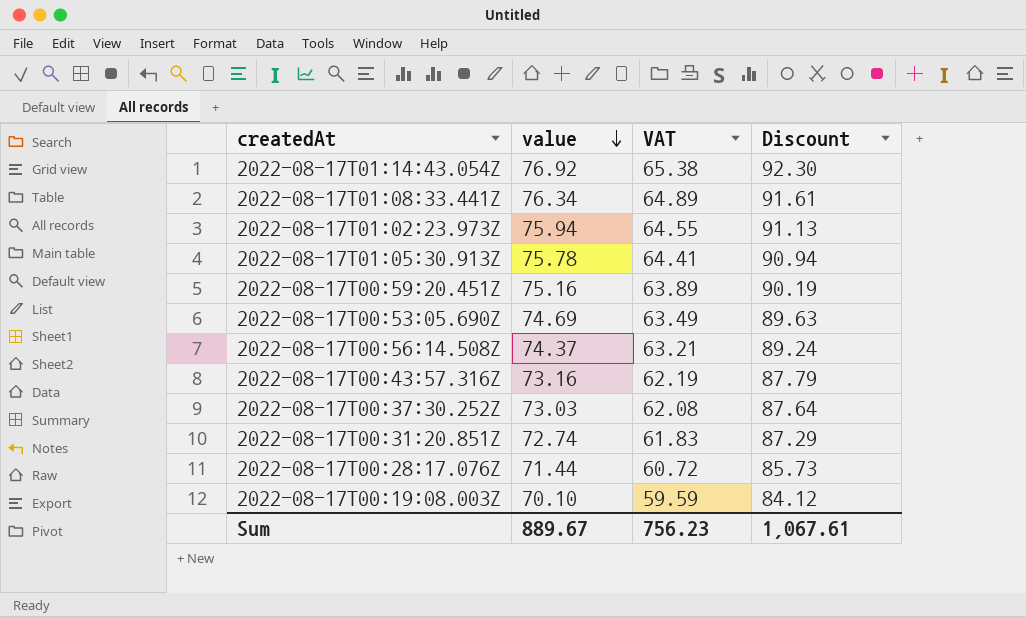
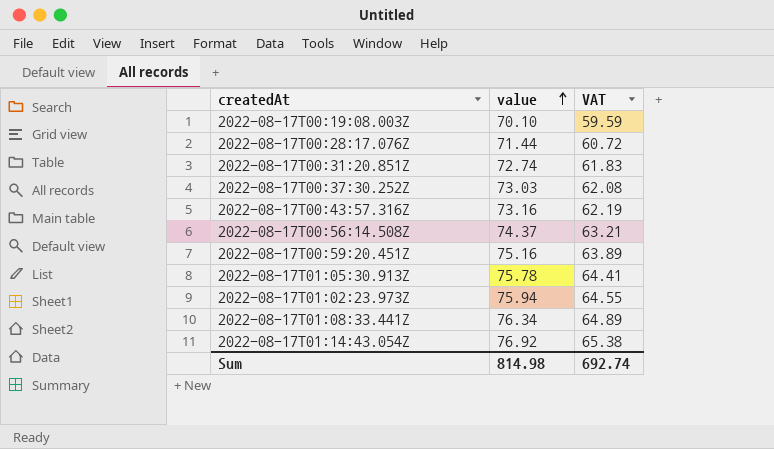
row order: value descending -> value ascending
column Discount | formula: [value] * 1.2 -> none
row 2022-08-17T00:53:05.690Z: 74.69 | 63.49 | 89.63 -> none
Sum | value: 889.67 -> 814.98
Sum | VAT: 756.23 -> 692.74

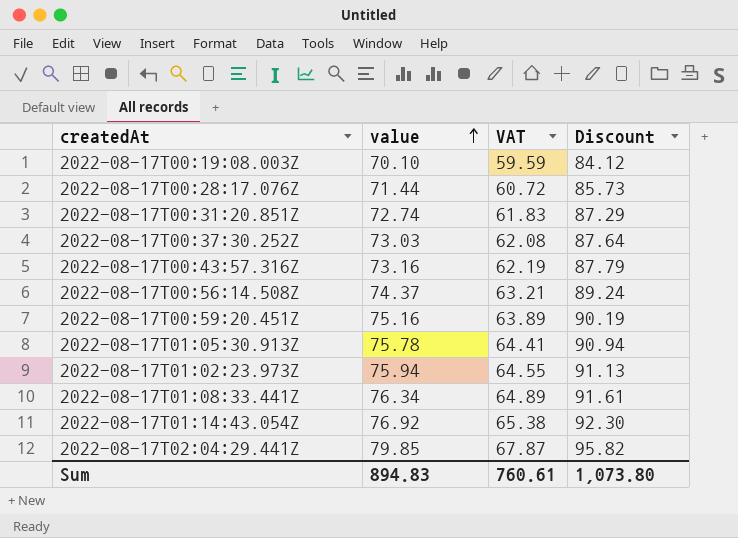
column Discount | formula: none -> [value] * 1.2
row 2022-08-17T02:04:29.441Z: none -> 79.85 | 67.87 | 95.82
Sum | value: 814.98 -> 894.83
Sum | VAT: 692.74 -> 760.61

